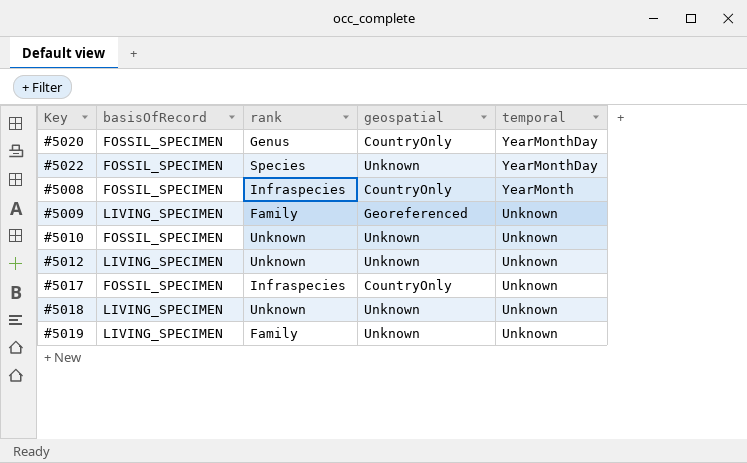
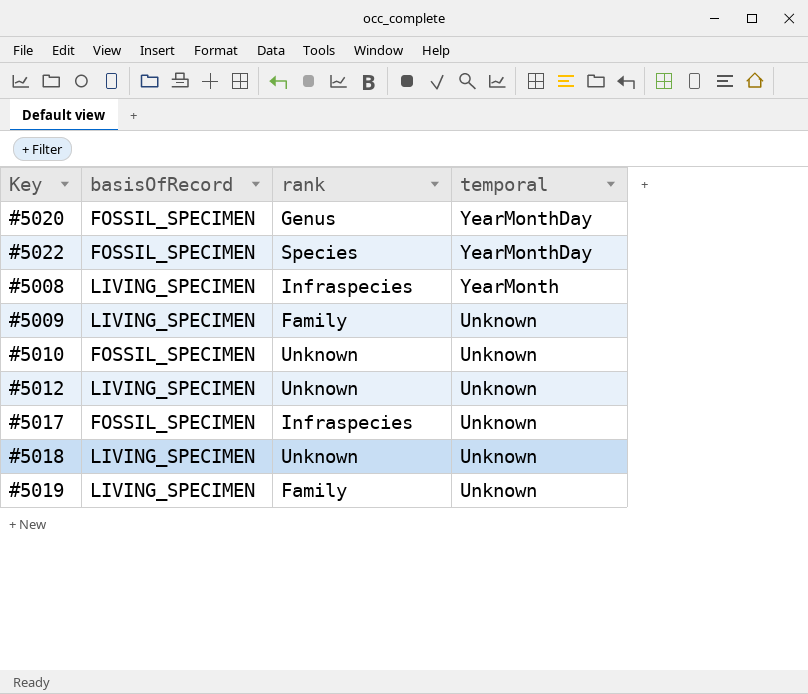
column geospatial | position: 4 -> none
#5008 | basisOfRecord: FOSSIL_SPECIMEN -> LIVING_SPECIMEN

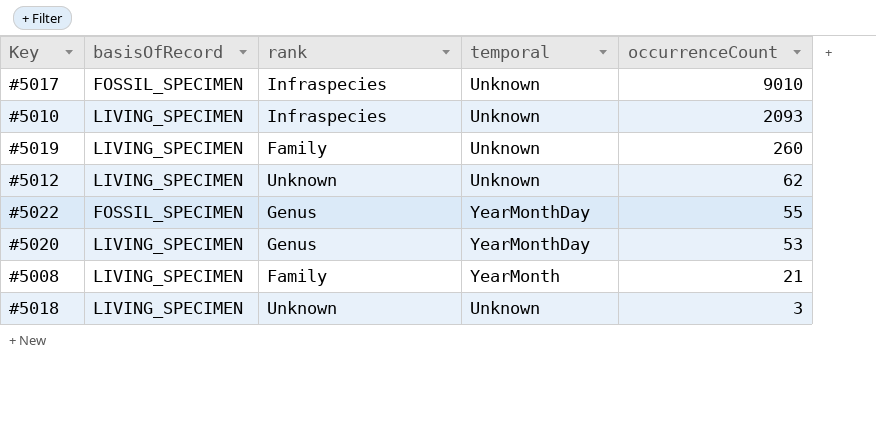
row order: temporal descending -> occurrenceCount descending
column occurrenceCount | position: none -> 5
row #5009: LIVING_SPECIMEN | Family | Unknown -> none
#5010 | basisOfRecord: FOSSIL_SPECIMEN -> LIVING_SPECIMEN
#5010 | rank: Unknown -> Infraspecies
#5022 | rank: Species -> Genus
#5020 | basisOfRecord: FOSSIL_SPECIMEN -> LIVING_SPECIMEN
#5008 | rank: Infraspecies -> Family

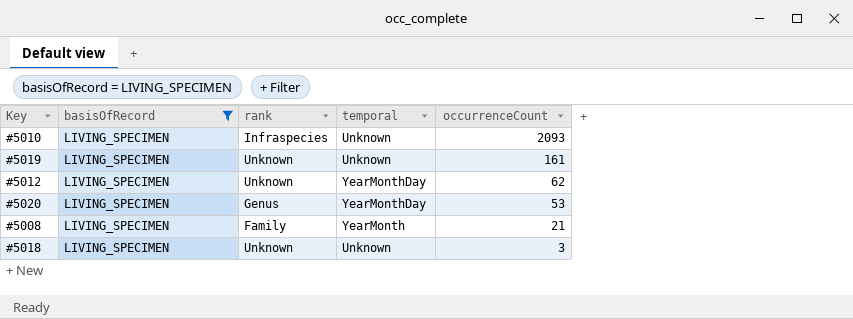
filter: none -> basisOfRecord = LIVING_SPECIMEN
#5019 | rank: Family -> Unknown
#5019 | occurrenceCount: 260 -> 161
#5012 | temporal: Unknown -> YearMonthDay

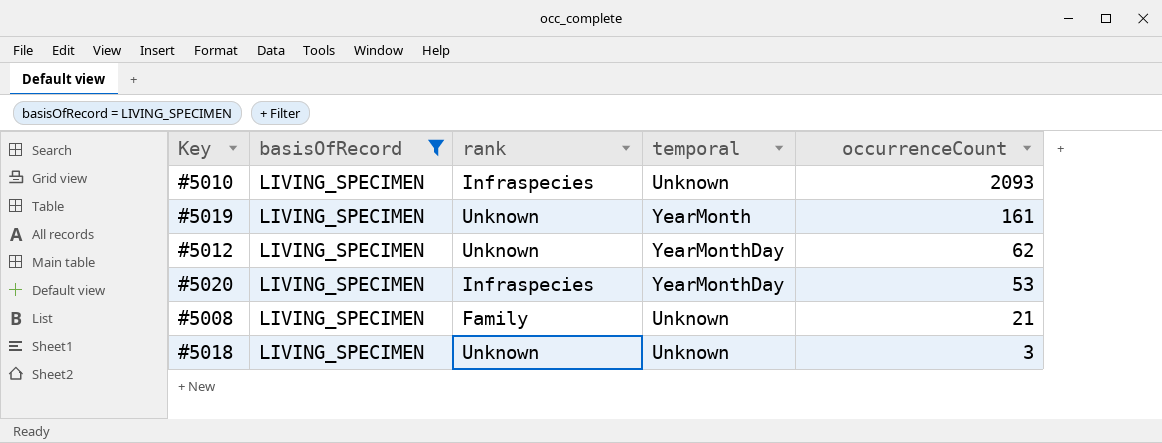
#5019 | temporal: Unknown -> YearMonth
#5020 | rank: Genus -> Infraspecies
#5008 | temporal: YearMonth -> Unknown

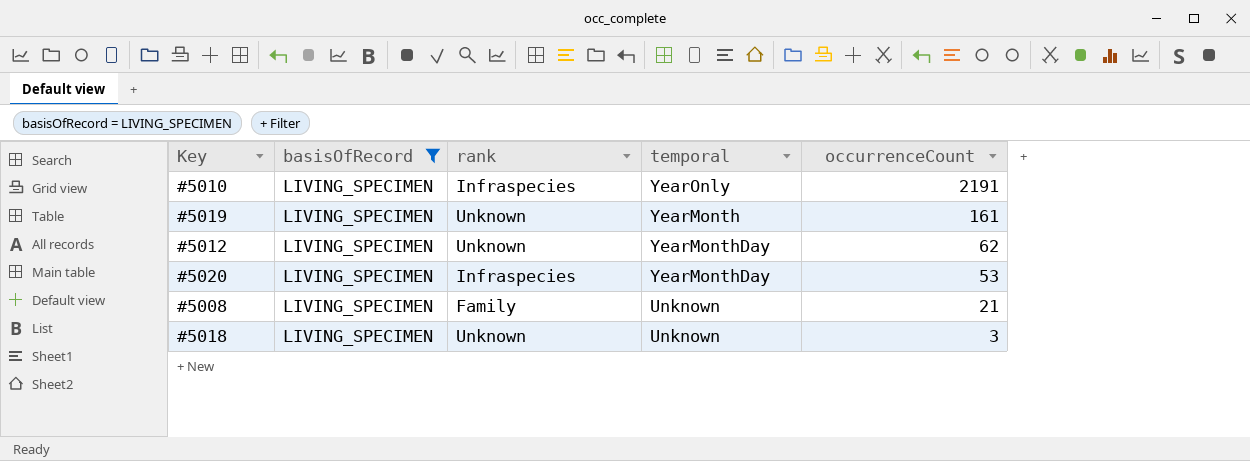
#5010 | temporal: Unknown -> YearOnly
#5010 | occurrenceCount: 2093 -> 2191

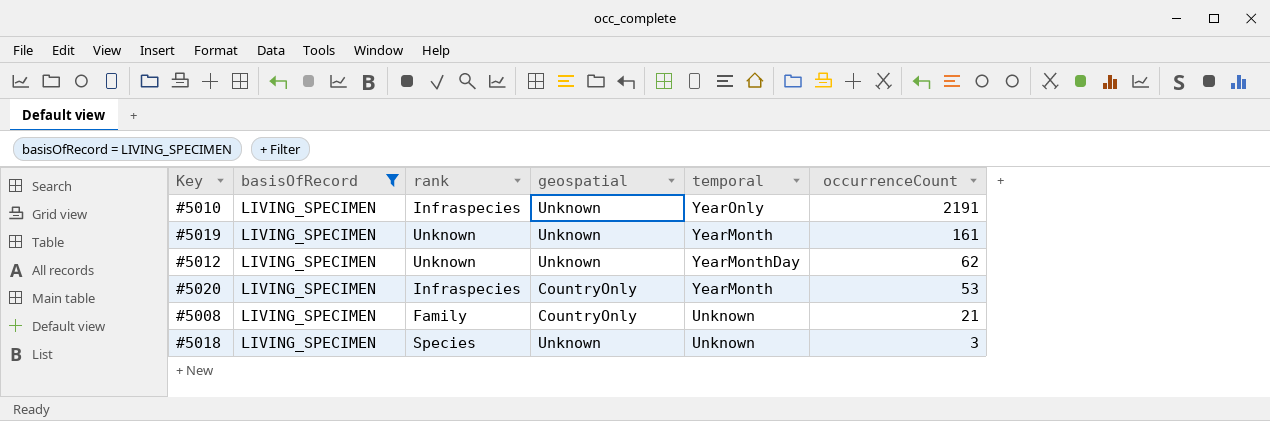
column geospatial | position: none -> 4
#5020 | temporal: YearMonthDay -> YearMonth
#5018 | rank: Unknown -> Species

